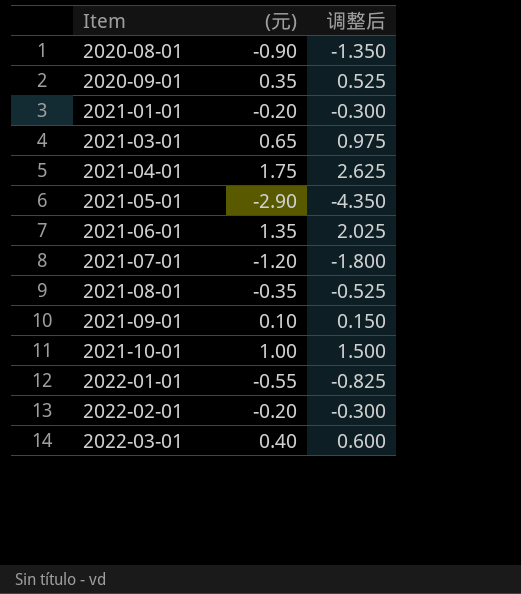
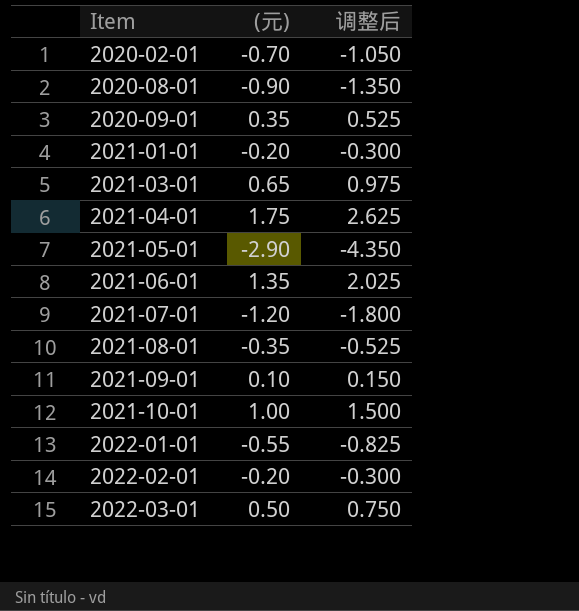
row 2020-02-01: none -> -0.70 | -1.050
2022-03-01 | (元): 0.40 -> 0.50
2022-03-01 | 调整后: 0.600 -> 0.750

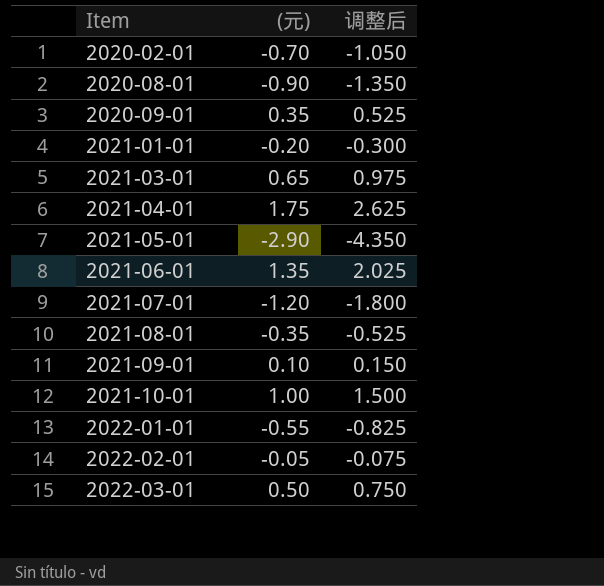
2022-02-01 | (元): -0.20 -> -0.05
2022-02-01 | 调整后: -0.300 -> -0.075

